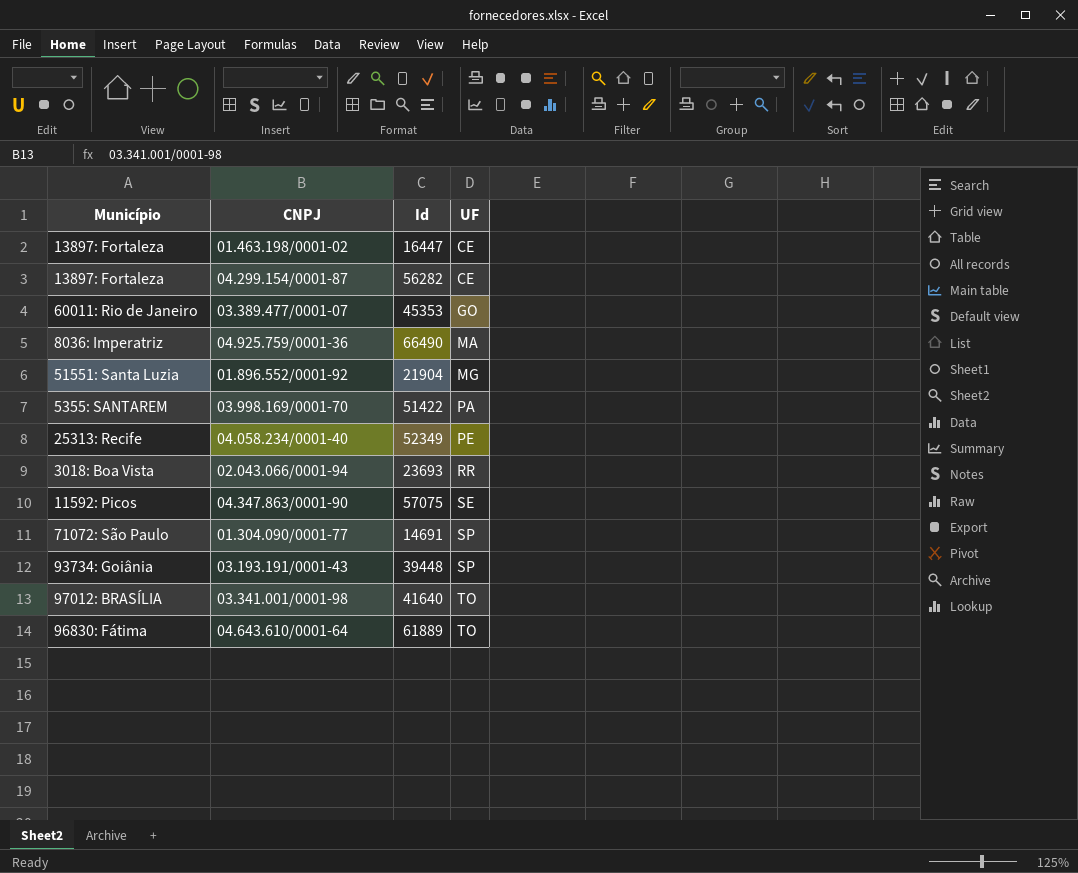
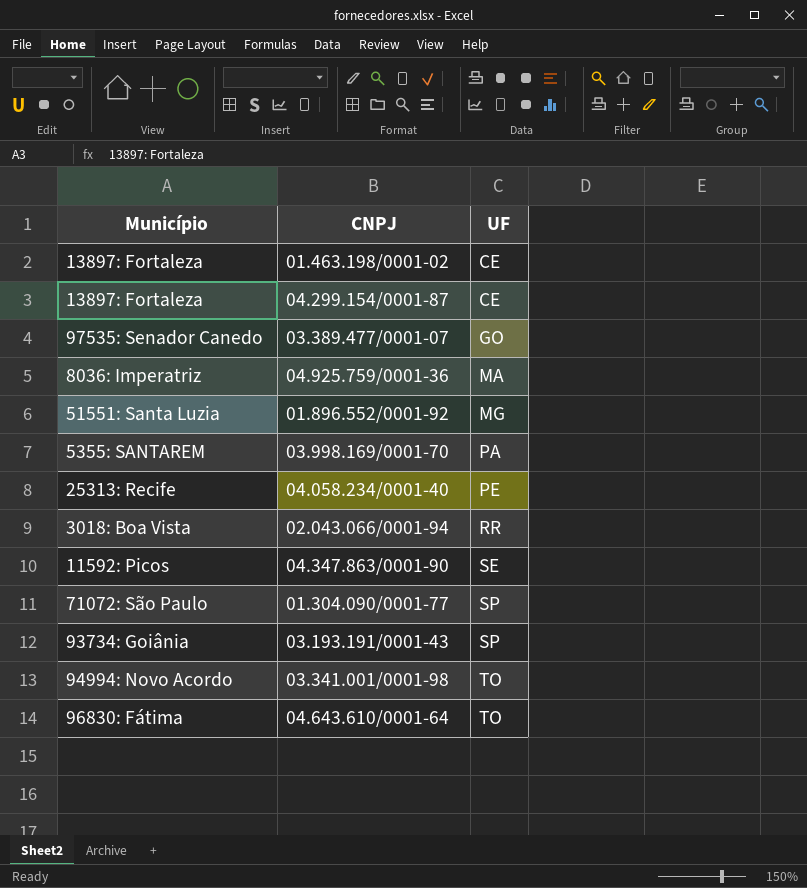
column Id | position: 3 -> none
03.389.477/0001-07 | Município: 60011: Rio de Janeiro -> 97535: Senador Canedo
03.341.001/0001-98 | Município: 97012: BRASÍLIA -> 94994: Novo Acordo

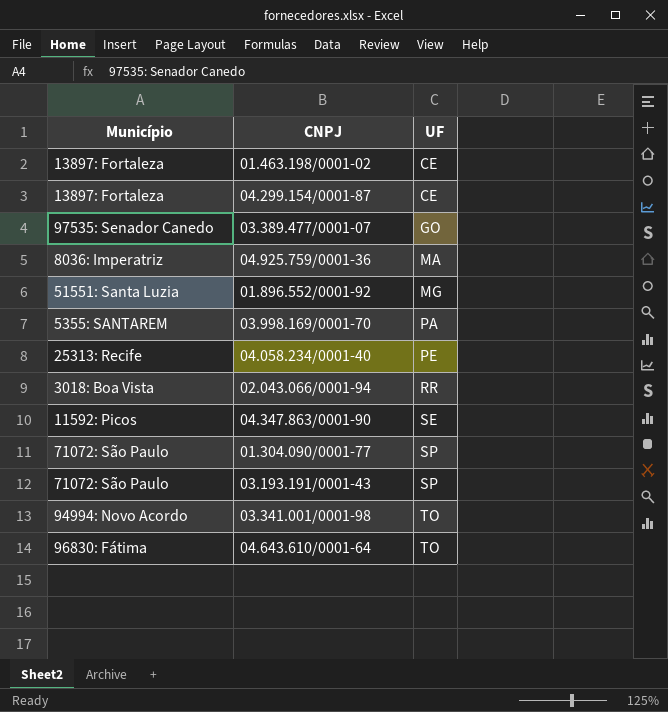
03.193.191/0001-43 | Município: 93734: Goiânia -> 71072: São Paulo

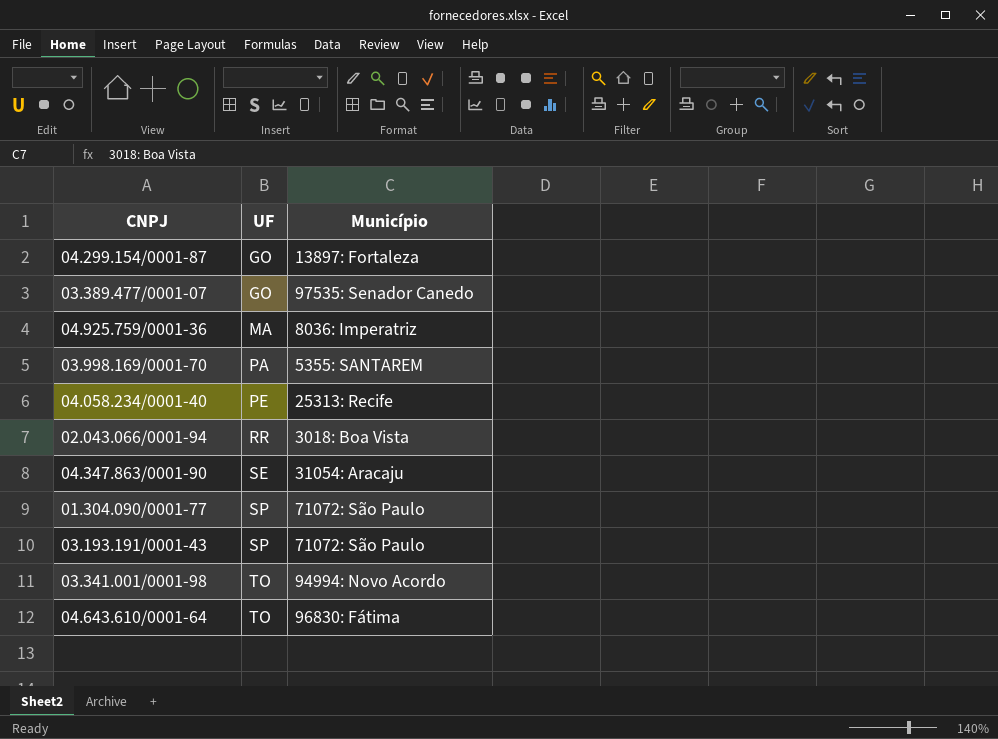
column Município | position: 1 -> 3
row 01.463.198/0001-02: 13897: Fortaleza | CE -> none
row 01.896.552/0001-92: 51551: Santa Luzia | MG -> none
04.299.154/0001-87 | UF: CE -> GO
04.347.863/0001-90 | Município: 11592: Picos -> 31054: Aracaju

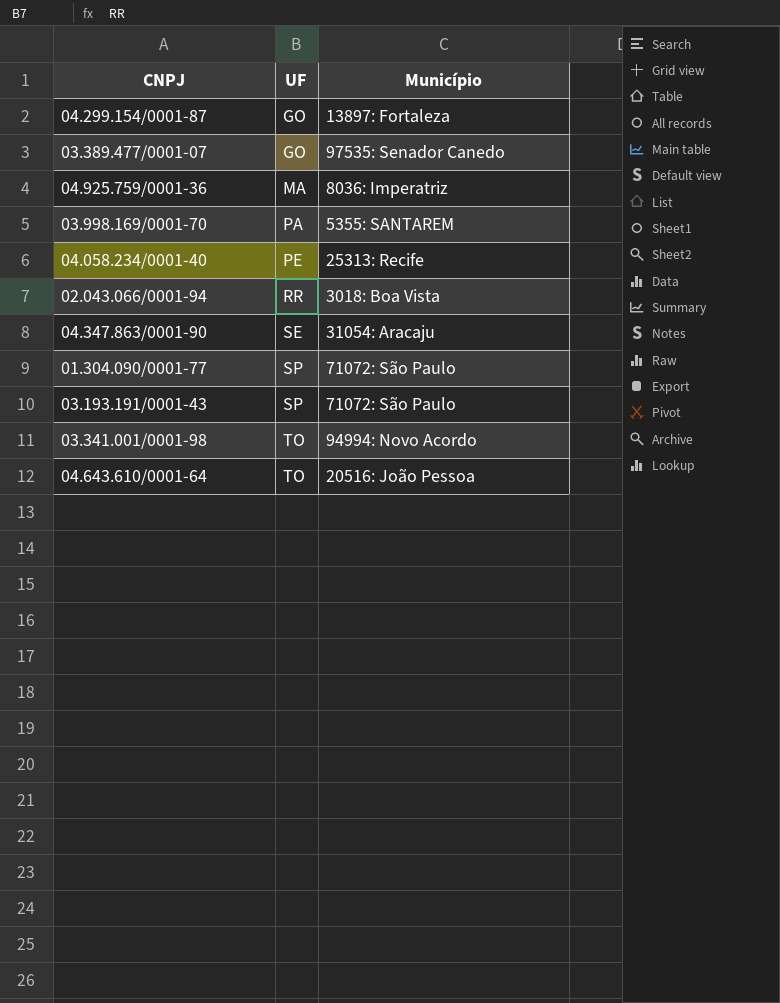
04.643.610/0001-64 | Município: 96830: Fátima -> 20516: João Pessoa

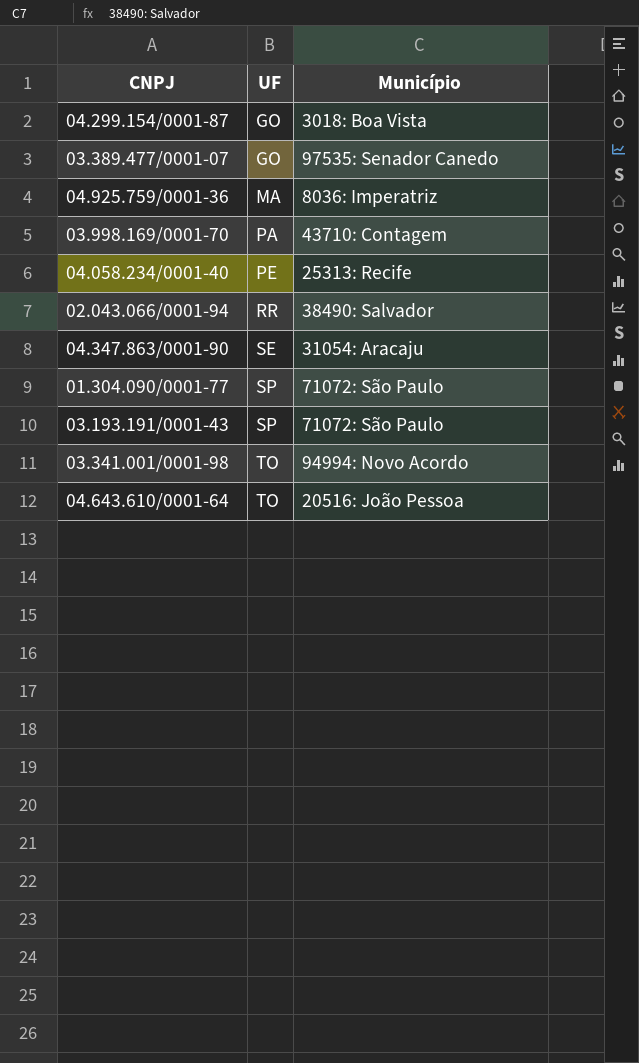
04.299.154/0001-87 | Município: 13897: Fortaleza -> 3018: Boa Vista
03.998.169/0001-70 | Município: 5355: SANTAREM -> 43710: Contagem
02.043.066/0001-94 | Município: 3018: Boa Vista -> 38490: Salvador

